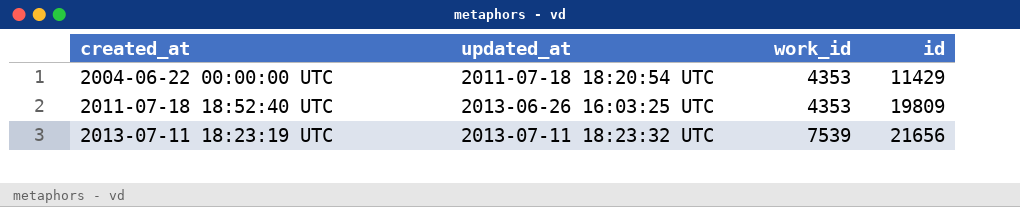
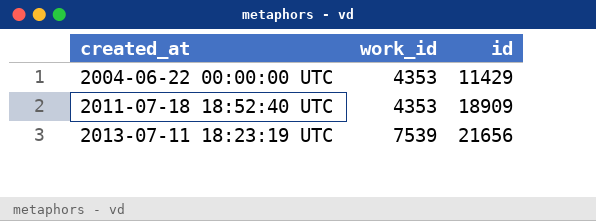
column updated_at | position: 2 -> none
2011-07-18 18:52:40 UTC | id: 19809 -> 18909

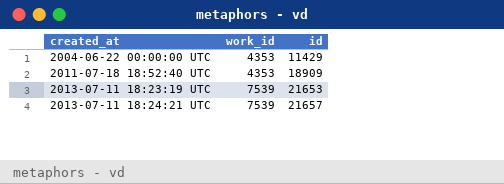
2013-07-11 18:23:19 UTC | id: 21656 -> 21653
row 2013-07-11 18:24:21 UTC: none -> 7539 | 21657

